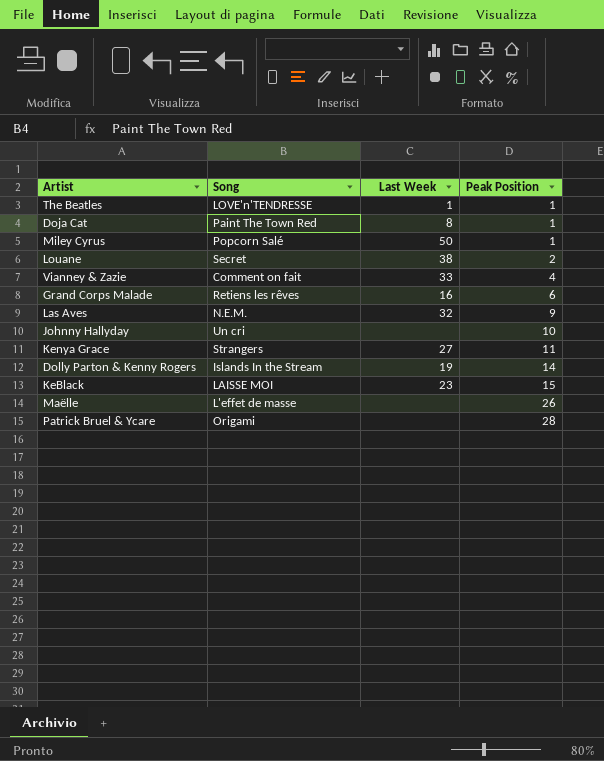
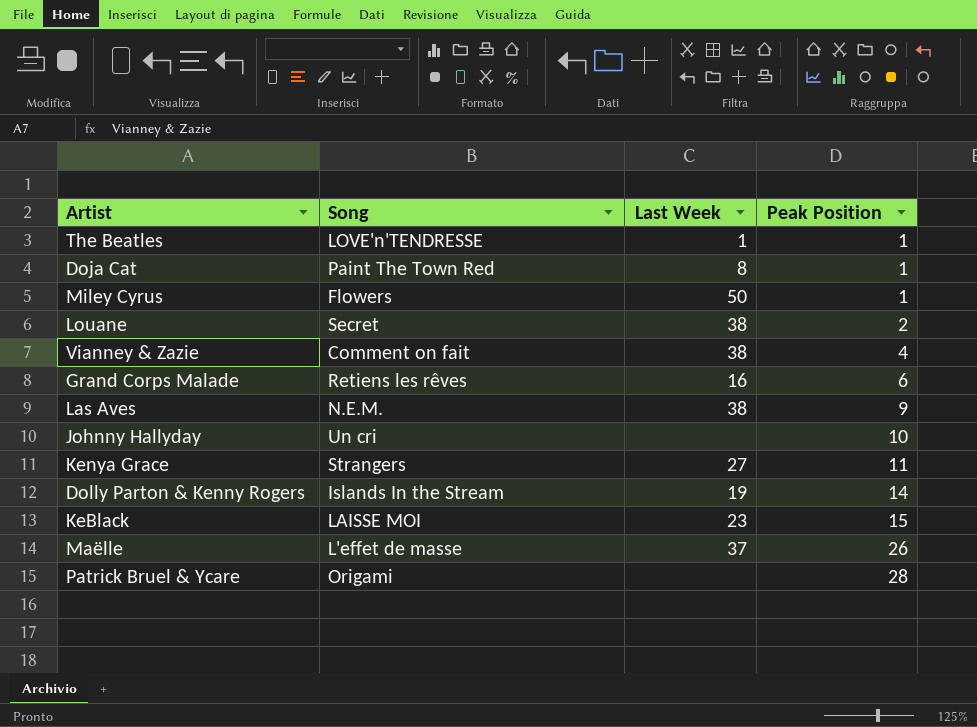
Miley Cyrus | Song: Popcorn Salé -> Flowers
Vianney & Zazie | Last Week: 33 -> 38
Las Aves | Last Week: 32 -> 38
Maëlle | Last Week: none -> 37

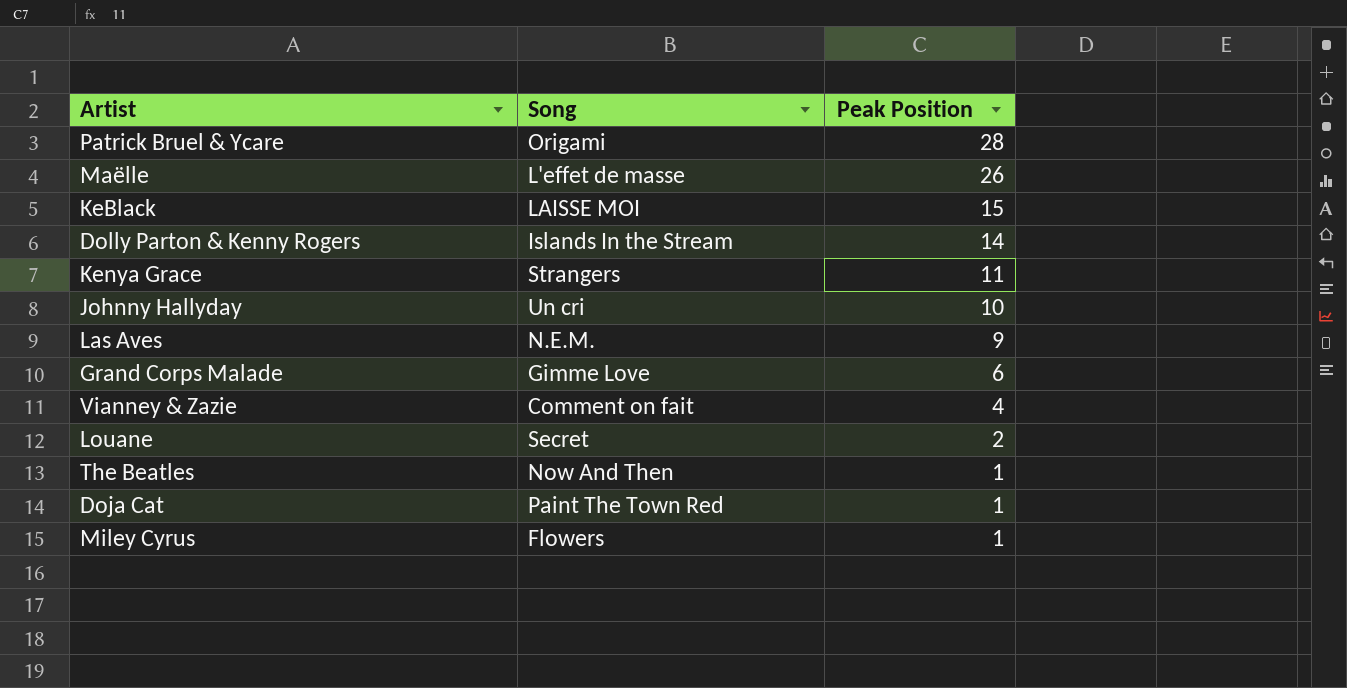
row order: Peak Position ascending -> Peak Position descending
column Last Week | position: 3 -> none
Grand Corps Malade | Song: Retiens les rêves -> Gimme Love
The Beatles | Song: LOVE'n'TENDRESSE -> Now And Then

